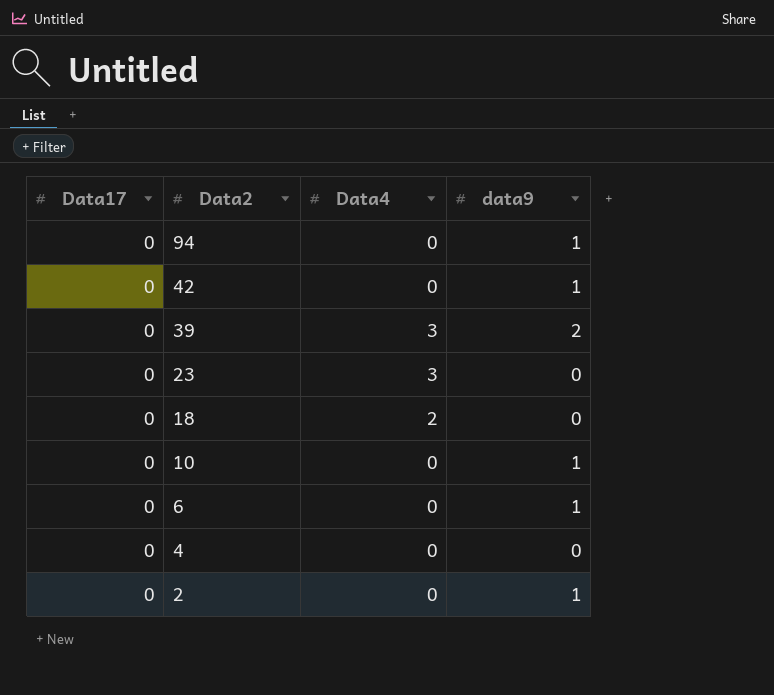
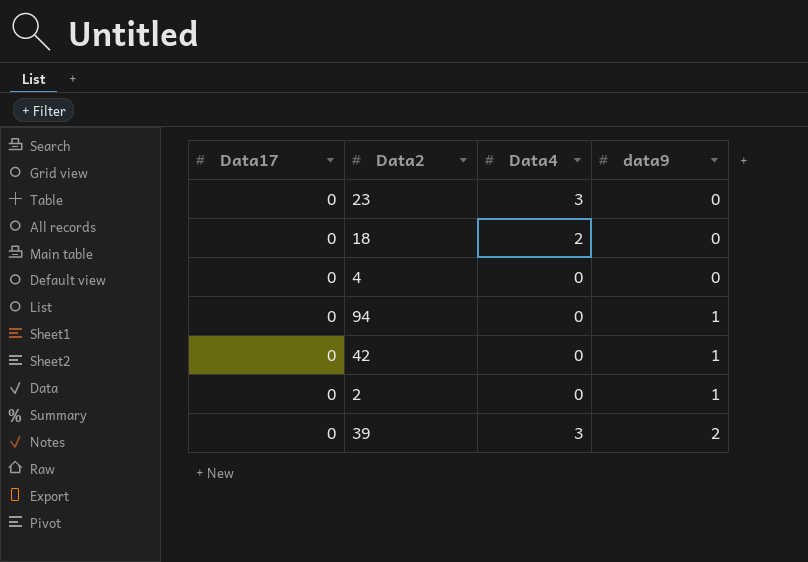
row order: Data2 descending -> data9 ascending
row 10: 0 | 0 | 1 -> none
row 6: 0 | 0 | 1 -> none

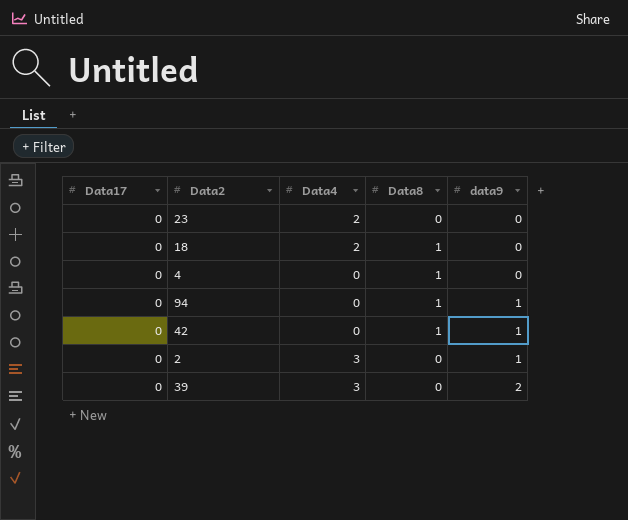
column Data8 | position: none -> 4
23 | Data4: 3 -> 2
2 | Data4: 0 -> 3

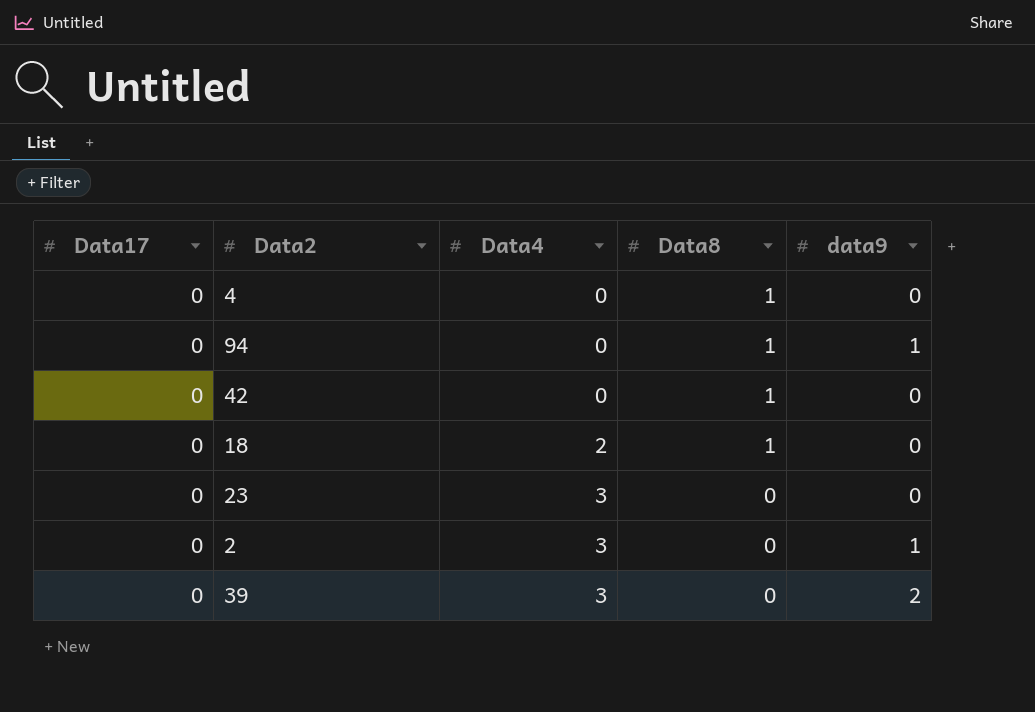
row order: data9 ascending -> Data4 ascending
42 | data9: 1 -> 0
23 | Data4: 2 -> 3

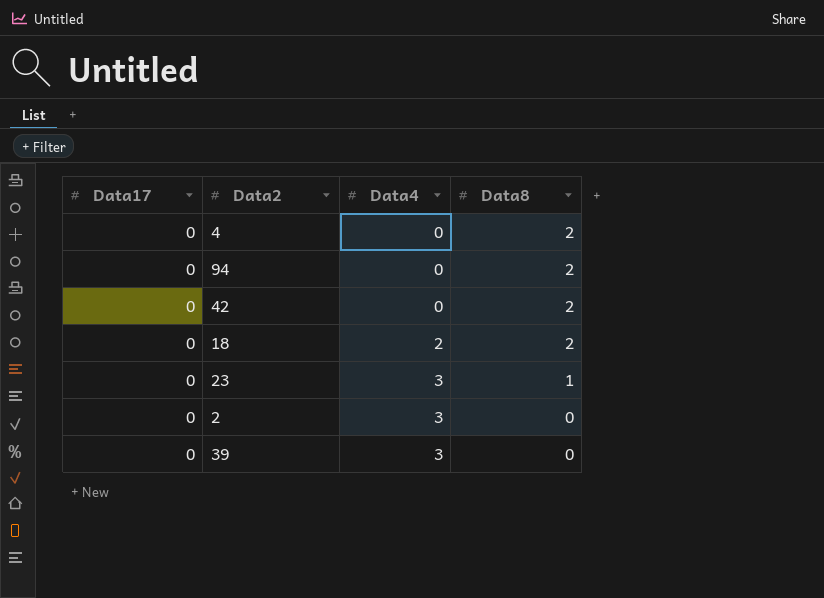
column data9 | position: 5 -> none
4 | Data8: 1 -> 2
94 | Data8: 1 -> 2
42 | Data8: 1 -> 2
18 | Data8: 1 -> 2
23 | Data8: 0 -> 1

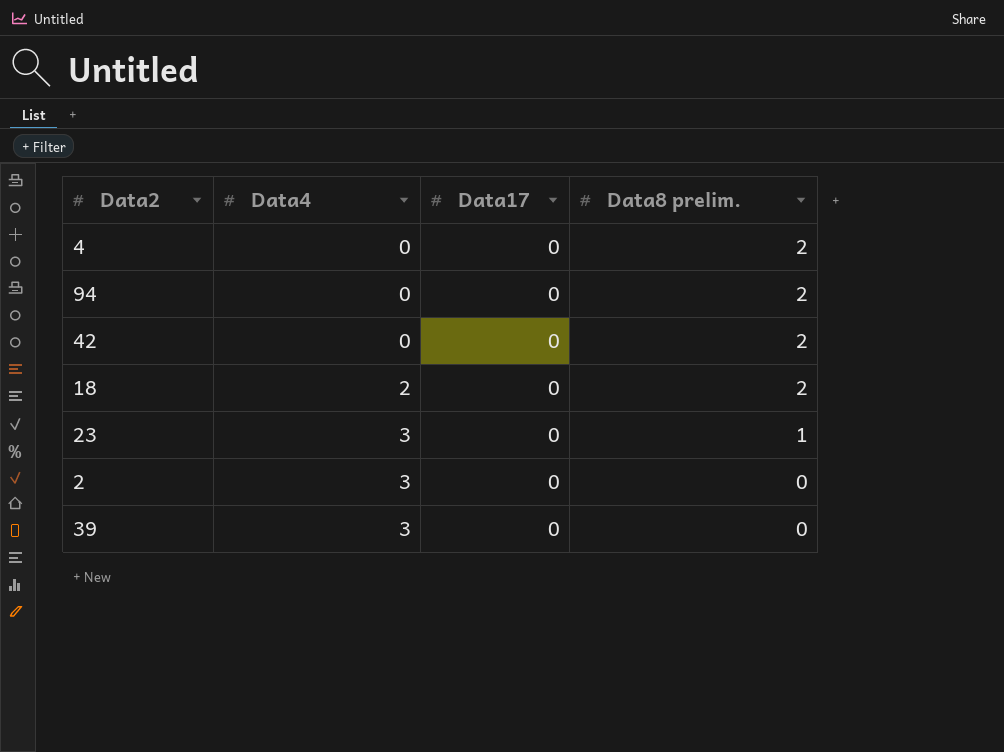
column Data17 | position: 1 -> 3
column name: Data8 -> Data8 prelim.

